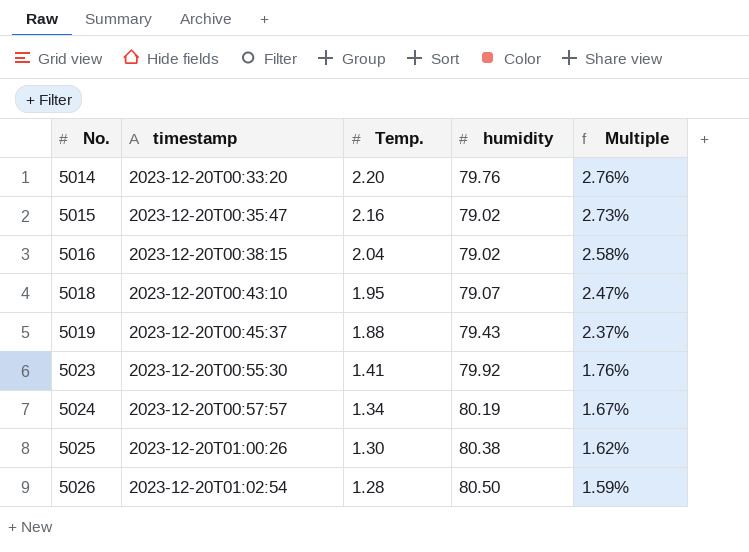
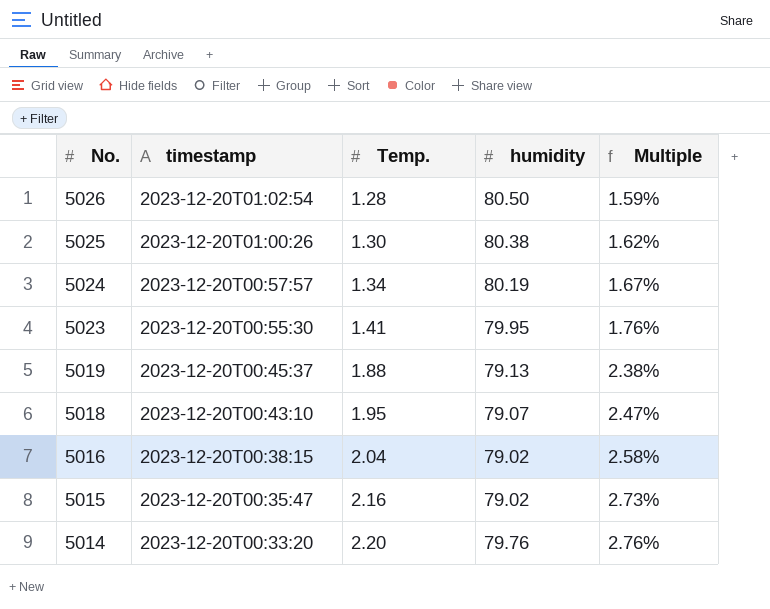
row order: No. ascending -> No. descending
5023 | humidity: 79.92 -> 79.95
5019 | humidity: 79.43 -> 79.13
5019 | Multiple: 2.37% -> 2.38%

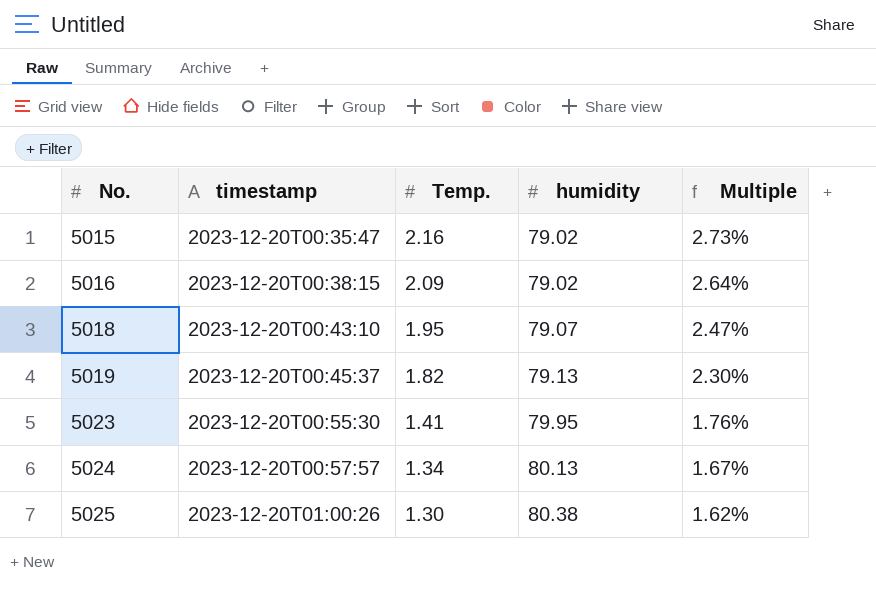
row order: No. descending -> No. ascending
row 5026: 2023-12-20T01:02:54 | 1.28 | 80.50 | 1.59% -> none
row 5014: 2023-12-20T00:33:20 | 2.20 | 79.76 | 2.76% -> none
5016 | Temp.: 2.04 -> 2.09
5016 | Multiple: 2.58% -> 2.64%
5019 | Temp.: 1.88 -> 1.82
5019 | Multiple: 2.38% -> 2.30%
5024 | humidity: 80.19 -> 80.13

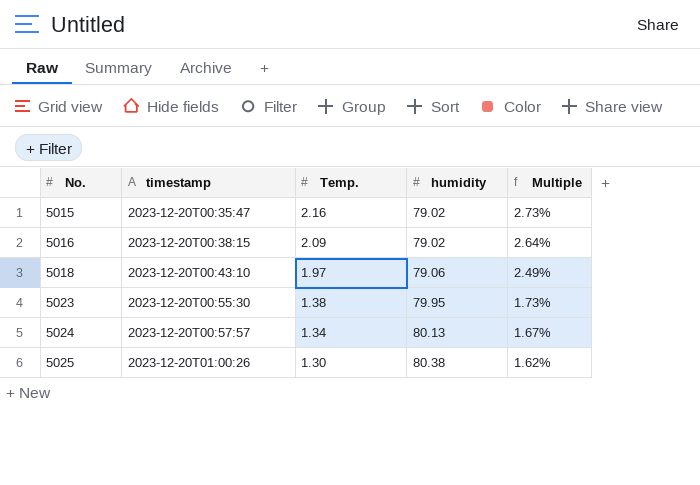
row 5019: 2023-12-20T00:45:37 | 1.82 | 79.13 | 2.30% -> none
5018 | Temp.: 1.95 -> 1.97
5018 | humidity: 79.07 -> 79.06
5018 | Multiple: 2.47% -> 2.49%
5023 | Temp.: 1.41 -> 1.38
5023 | Multiple: 1.76% -> 1.73%

